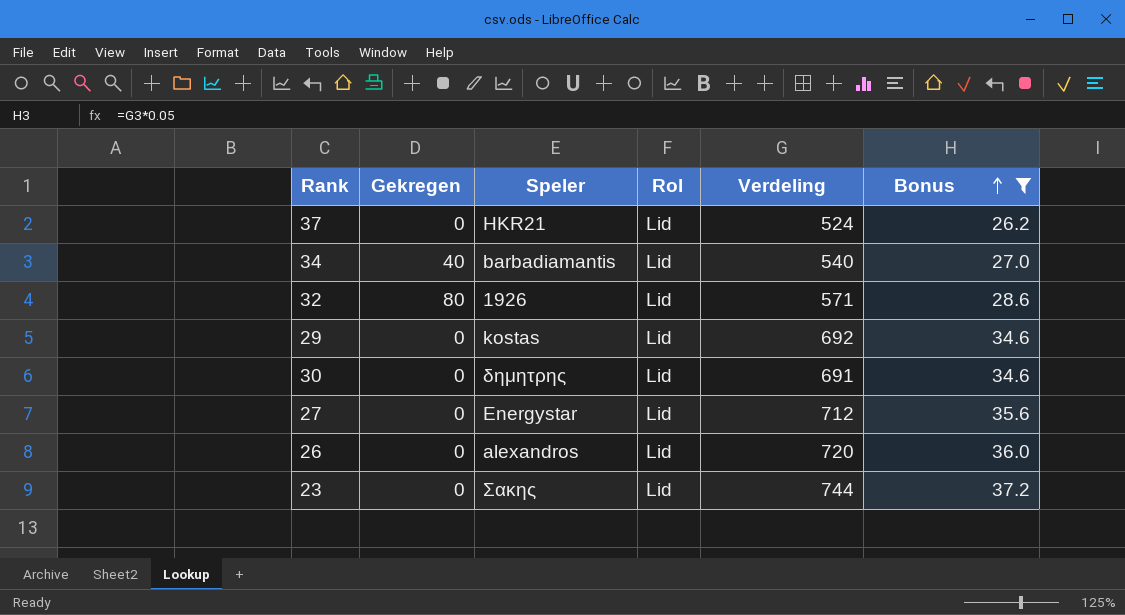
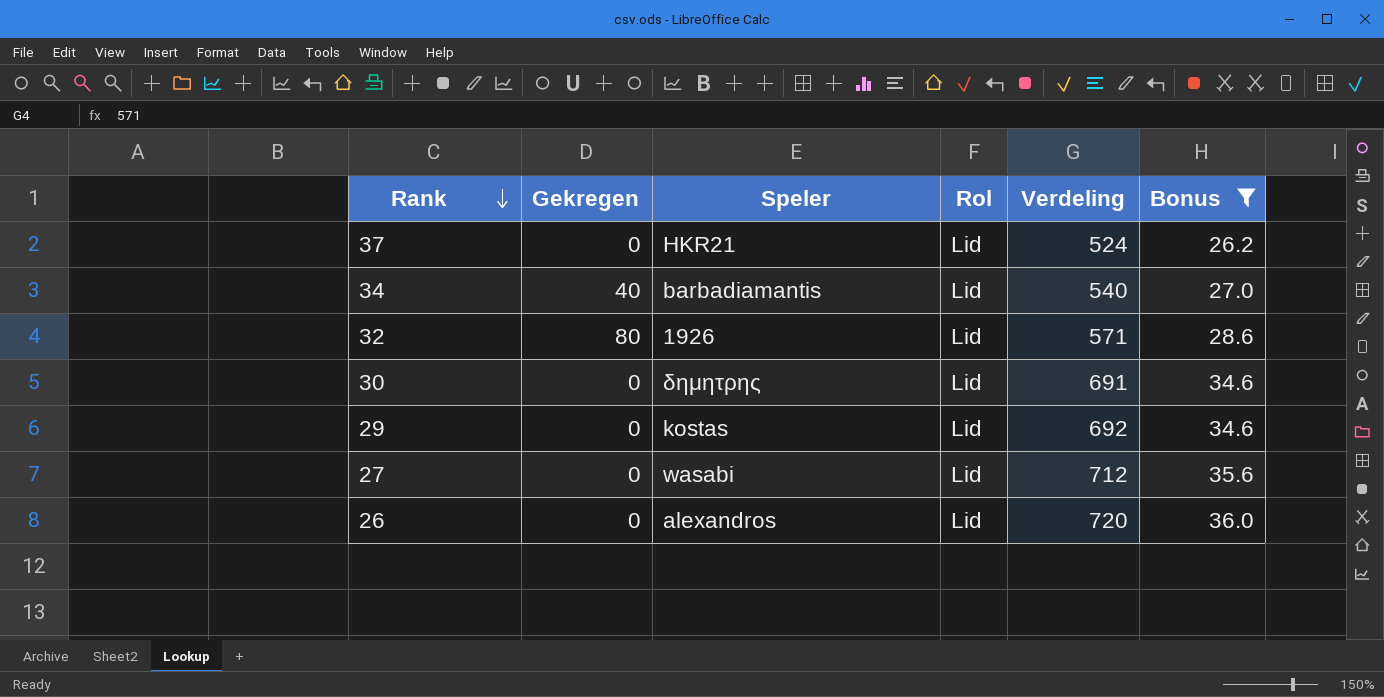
row order: Bonus ascending -> Rank descending
row 23: 0 | Σακης | Lid | 744 | 37.2 -> none
27 | Speler: Energystar -> wasabi

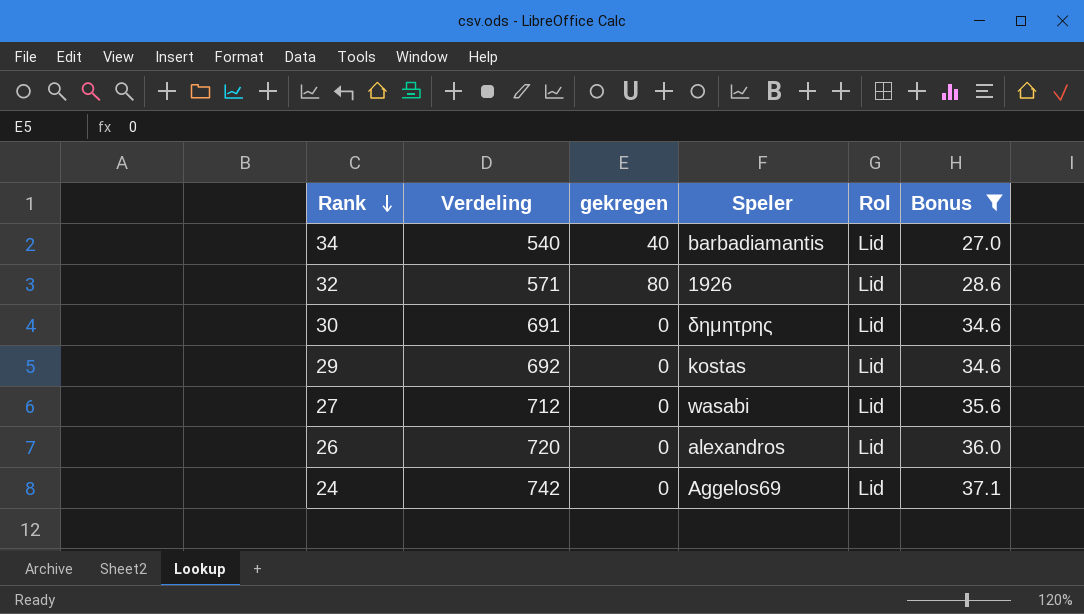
column Verdeling | position: 5 -> 2
column name: Gekregen -> gekregen
row 37: 0 | HKR21 | Lid | 524 | 26.2 -> none
row 24: none -> 742 | 0 | Aggelos69 | Lid | 37.1

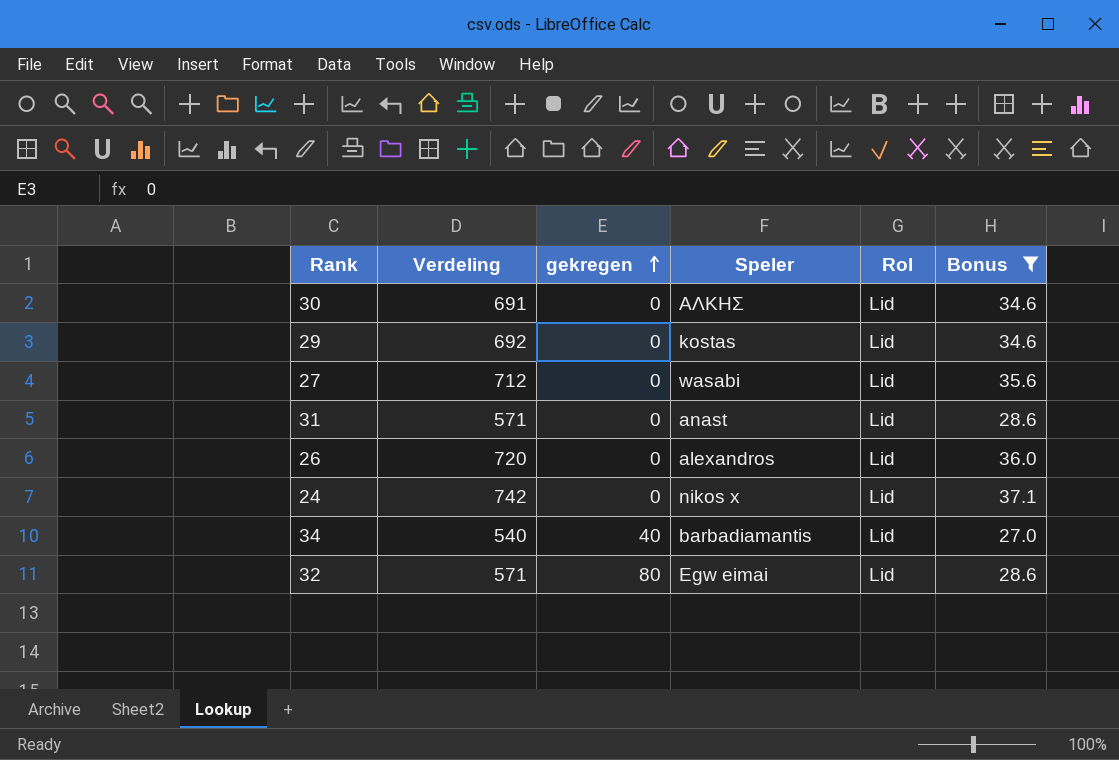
row order: Rank descending -> gekregen ascending
30 | Speler: δημητρης -> ΑΛΚΗΣ
row 31: none -> 571 | 0 | anast | Lid | 28.6
24 | Speler: Aggelos69 -> nikos x
32 | Speler: 1926 -> Egw eimai

